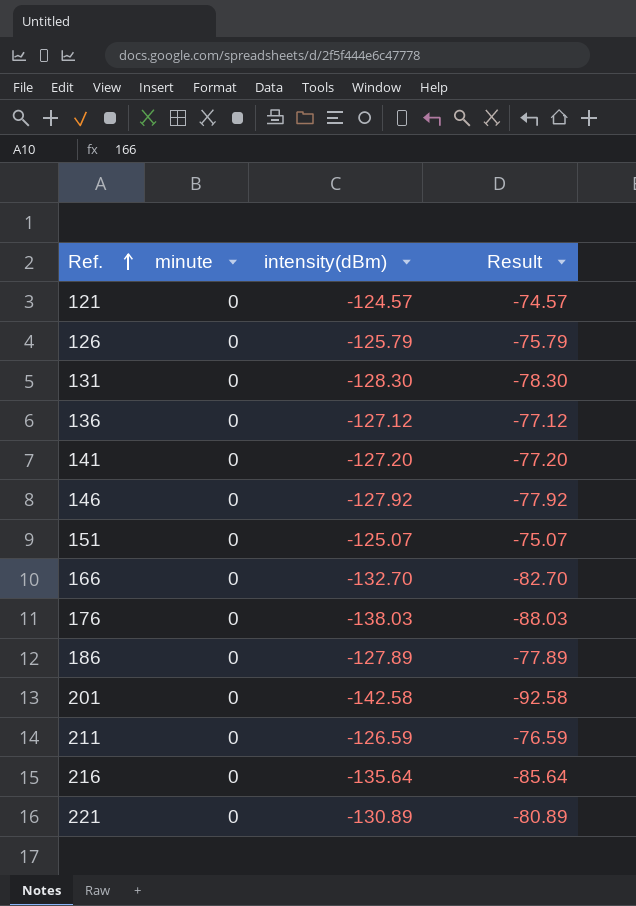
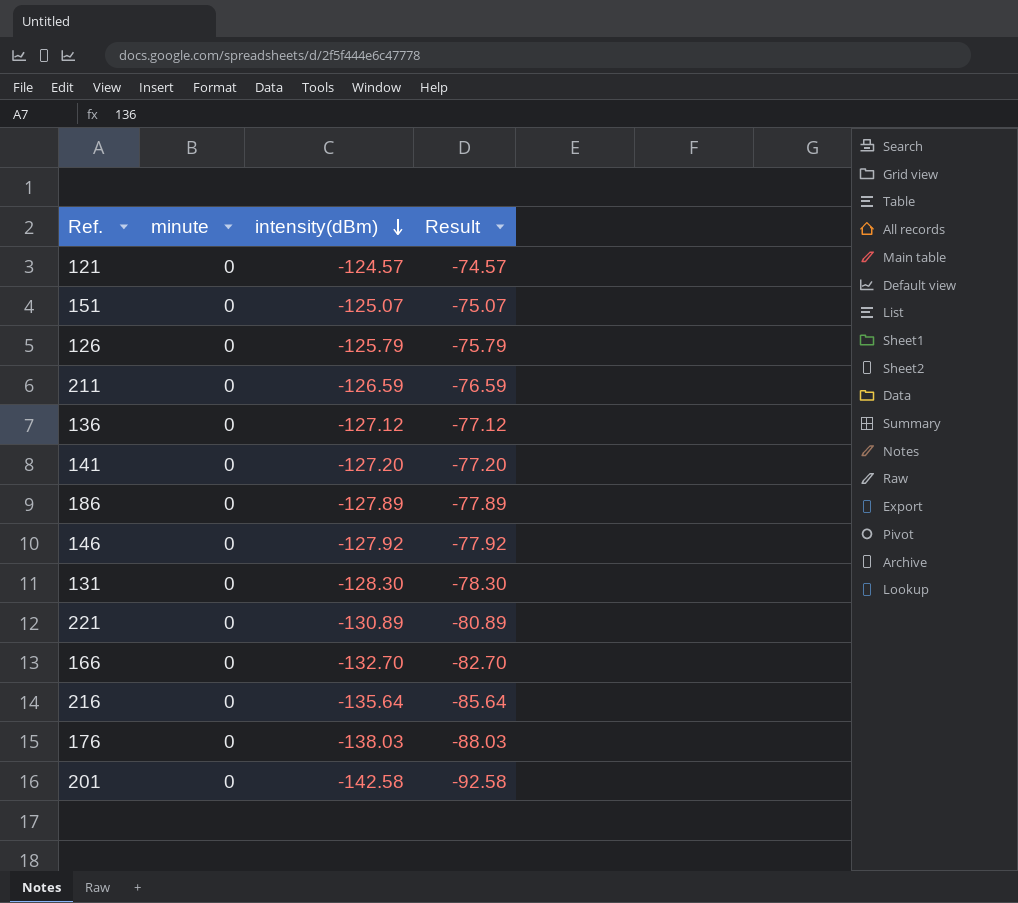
row order: Ref. ascending -> intensity(dBm) descending

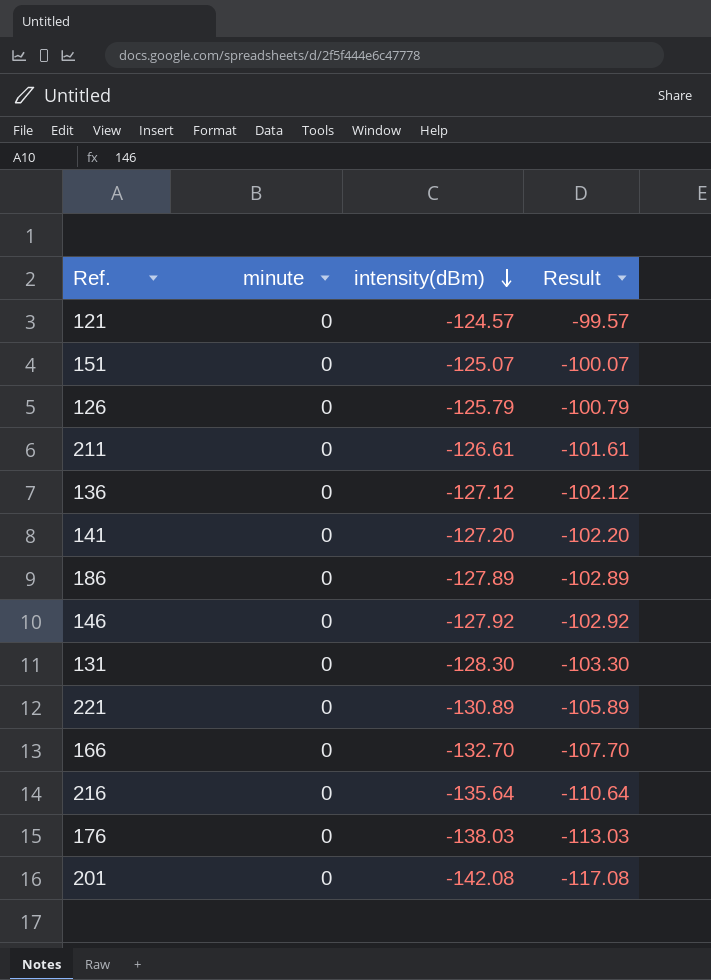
column Result | formula: [intensity(dBm)] + 50 -> [intensity(dBm)] + 25
211 | intensity(dBm): -126.59 -> -126.61
201 | intensity(dBm): -142.58 -> -142.08

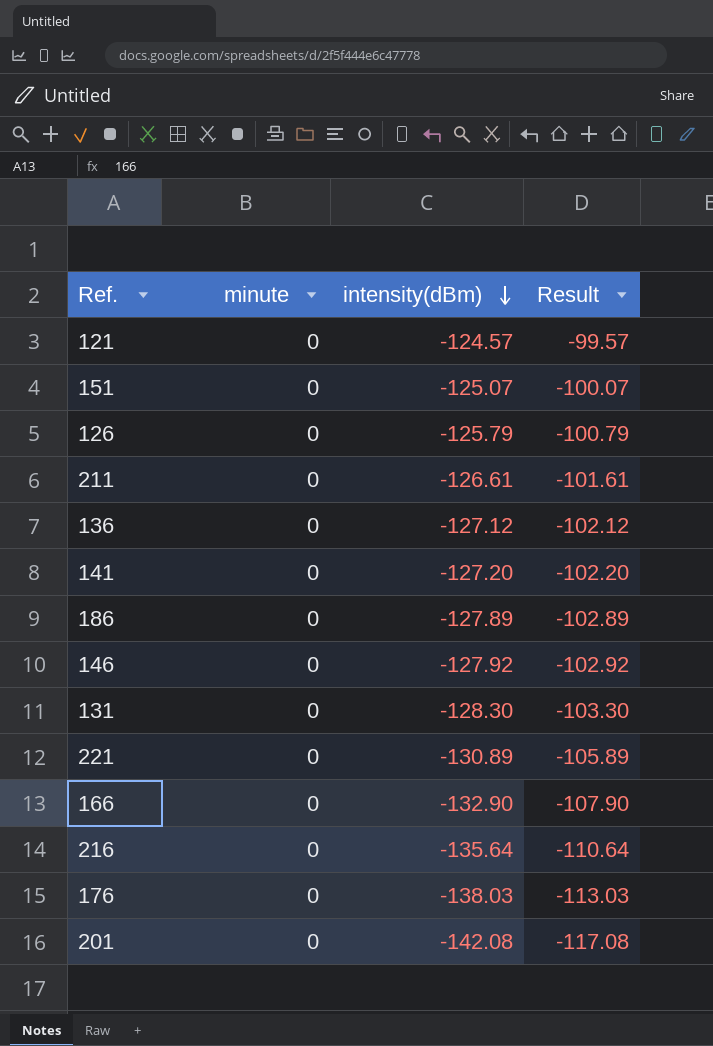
166 | intensity(dBm): -132.70 -> -132.90
166 | Result: -107.70 -> -107.90

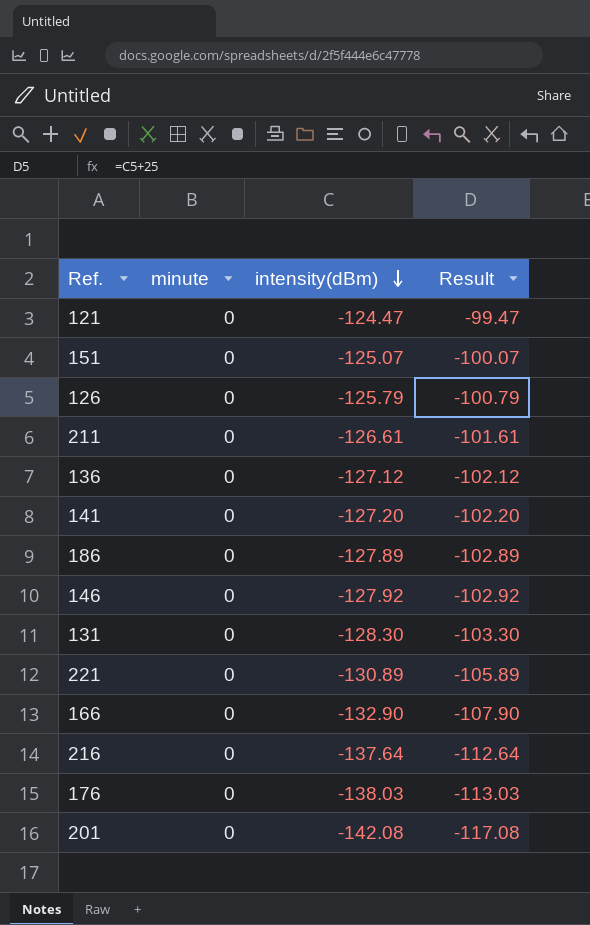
121 | intensity(dBm): -124.57 -> -124.47
121 | Result: -99.57 -> -99.47
216 | intensity(dBm): -135.64 -> -137.64
216 | Result: -110.64 -> -112.64

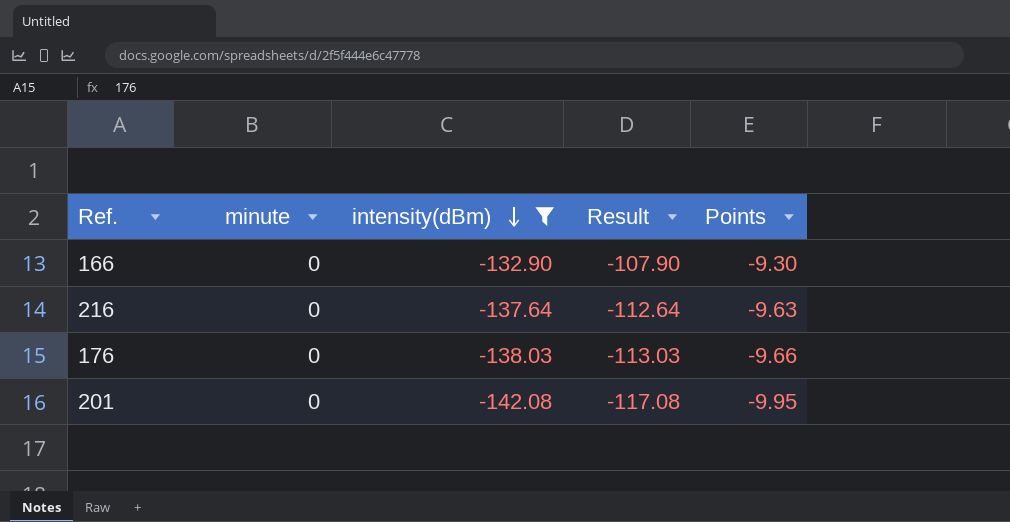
filter: none -> intensity(dBm) <= -132.90
column Points | formula: none -> [intensity(dBm)] * 0.07

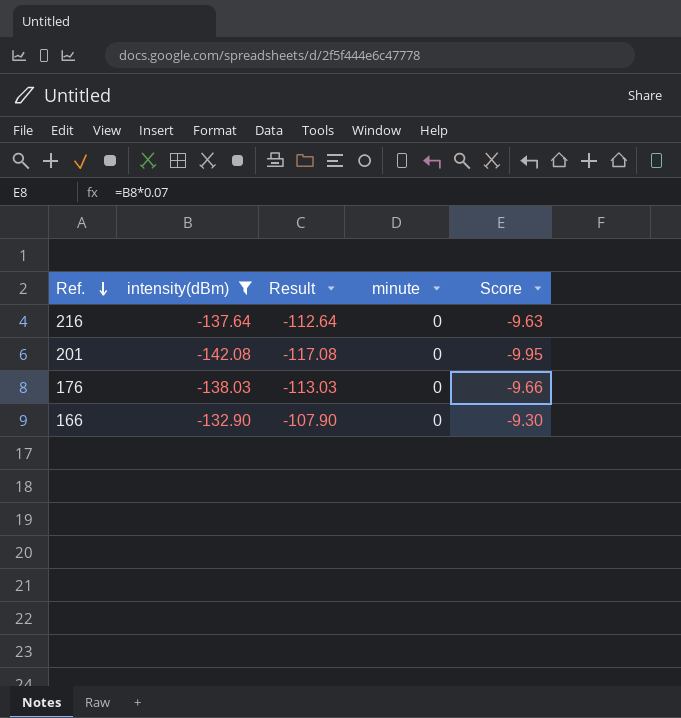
row order: intensity(dBm) descending -> Ref. descending
column minute | position: 2 -> 4
column name: Points -> Score

